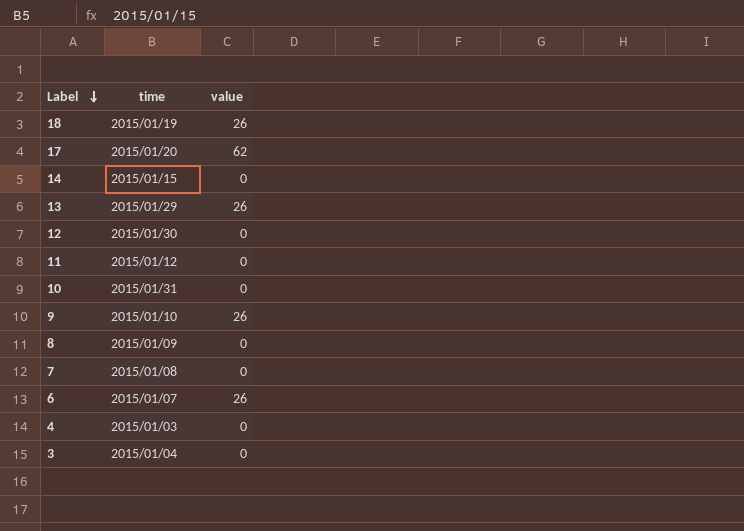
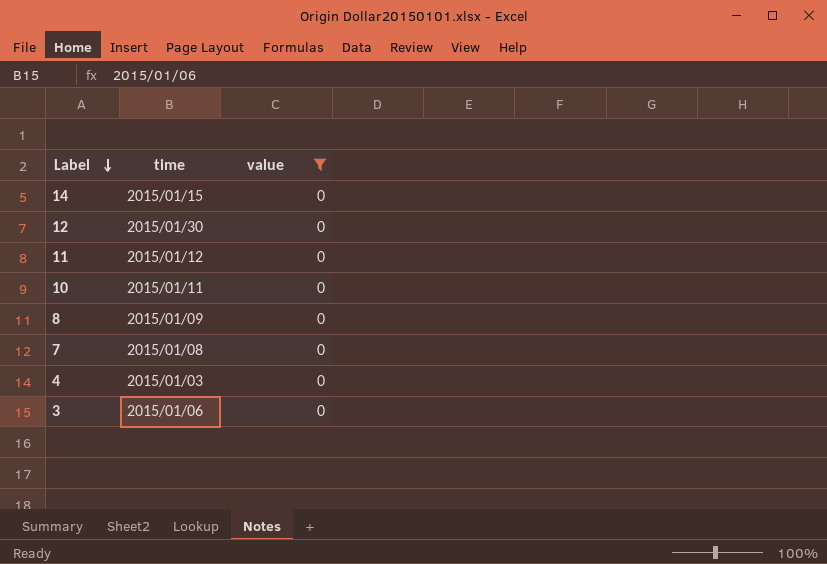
filter: none -> value = 0
10 | time: 2015/01/31 -> 2015/01/11
3 | time: 2015/01/04 -> 2015/01/06

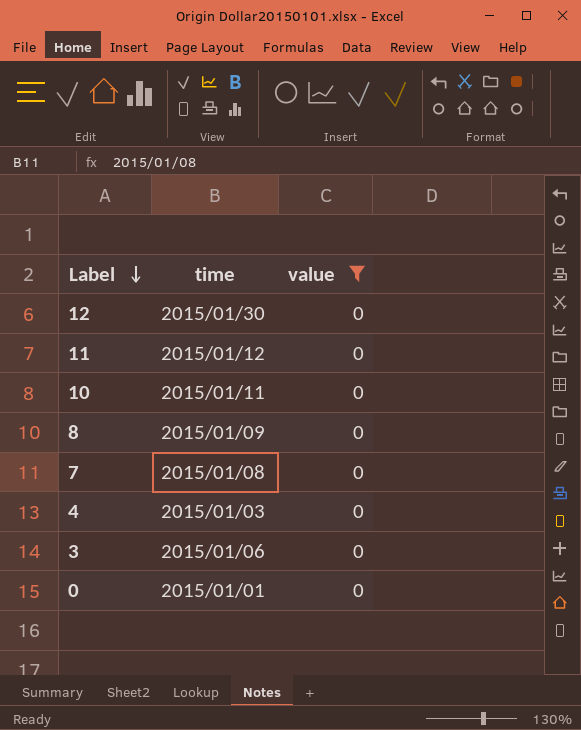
row 14: 2015/01/15 | 0 -> none
row 0: none -> 2015/01/01 | 0

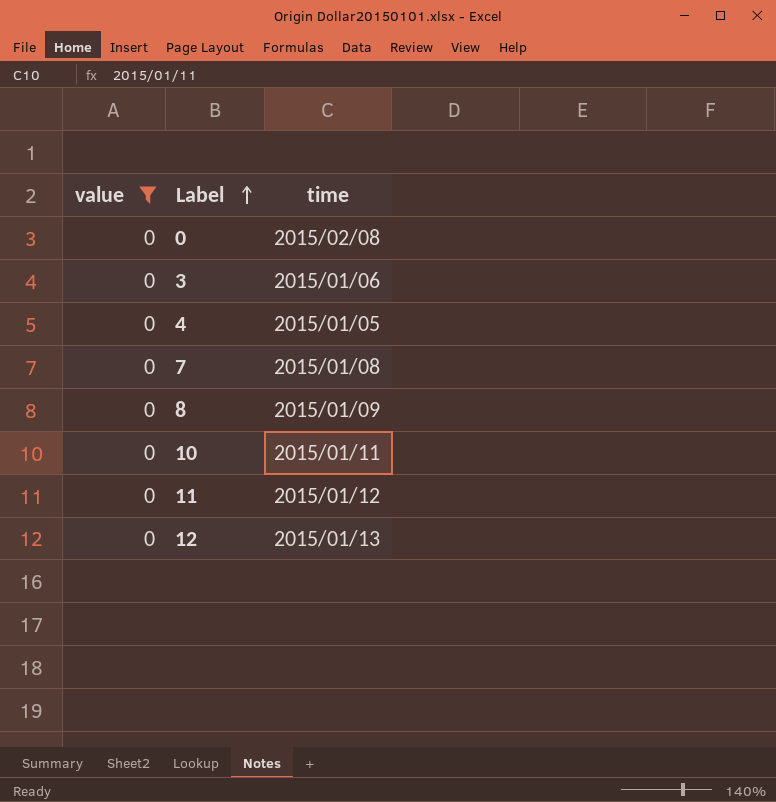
row order: Label descending -> Label ascending
column value | position: 3 -> 1
0 | time: 2015/01/01 -> 2015/02/08
4 | time: 2015/01/03 -> 2015/01/05
12 | time: 2015/01/30 -> 2015/01/13

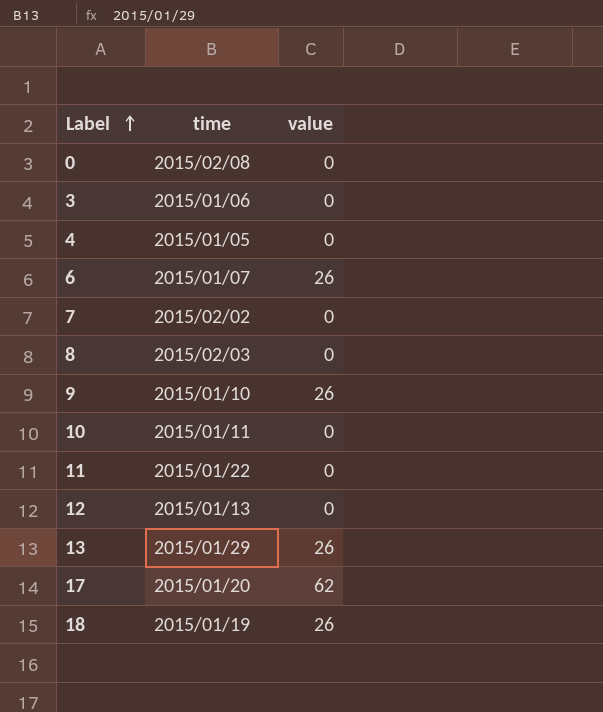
filter: value = 0 -> none
column value | position: 1 -> 3
7 | time: 2015/01/08 -> 2015/02/02
8 | time: 2015/01/09 -> 2015/02/03
11 | time: 2015/01/12 -> 2015/01/22

